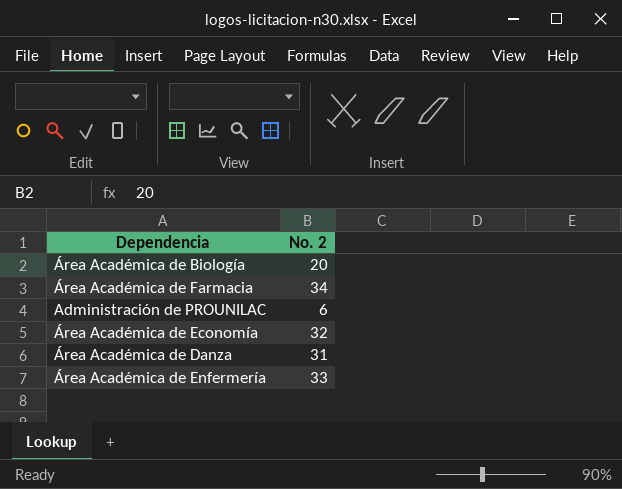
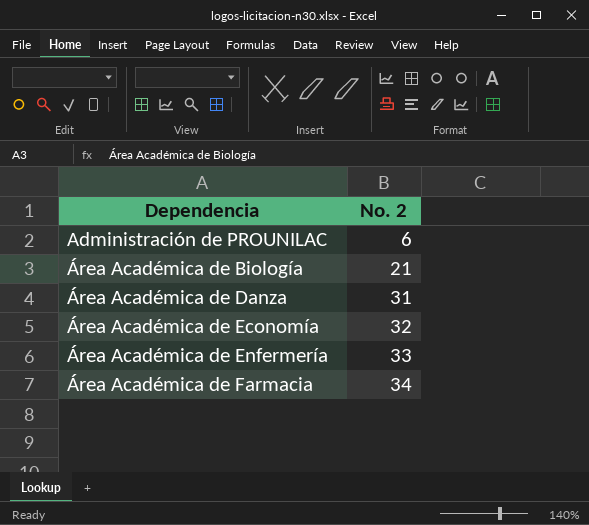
row order: none -> Dependencia ascending
Área Académica de Biología | No. 2: 20 -> 21

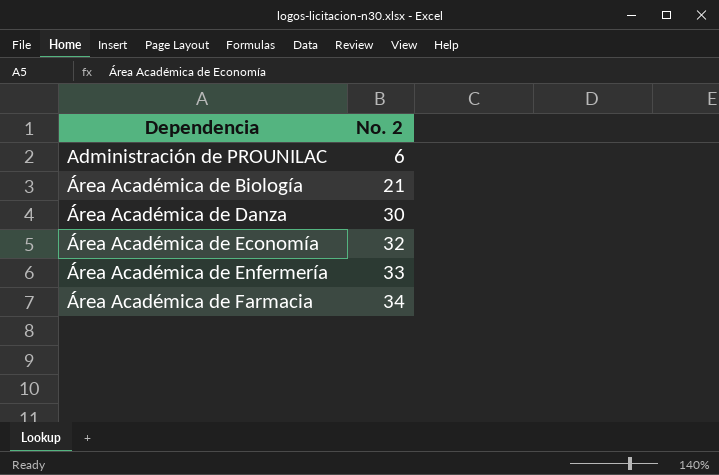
Área Académica de Danza | No. 2: 31 -> 30

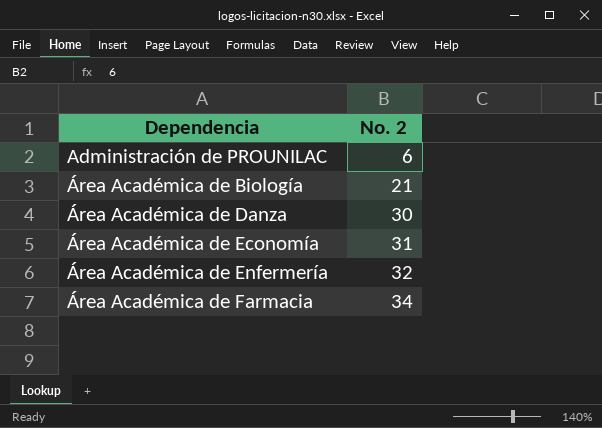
Área Académica de Economía | No. 2: 32 -> 31
Área Académica de Enfermería | No. 2: 33 -> 32

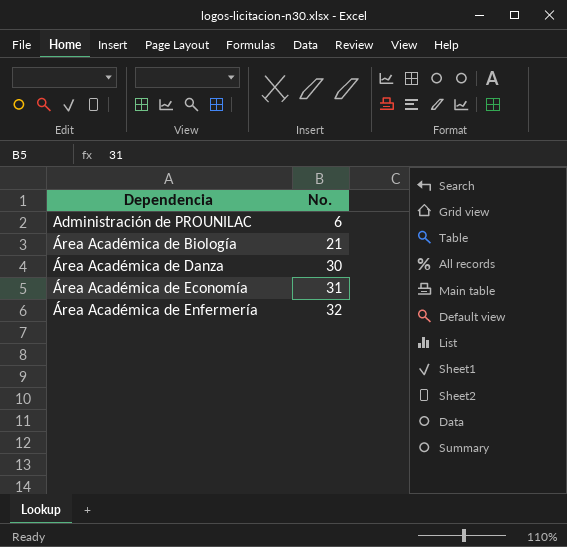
column name: No. 2 -> No.
row Área Académica de Farmacia: 34 -> none

